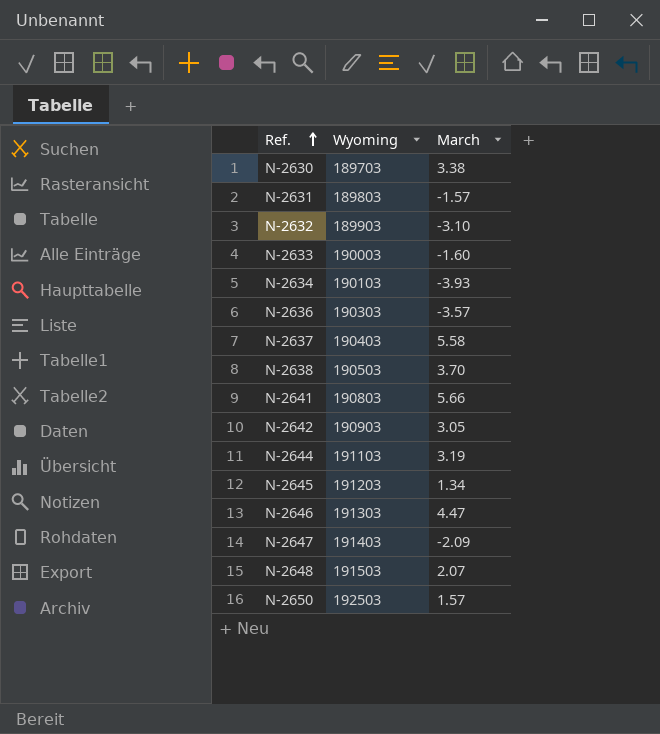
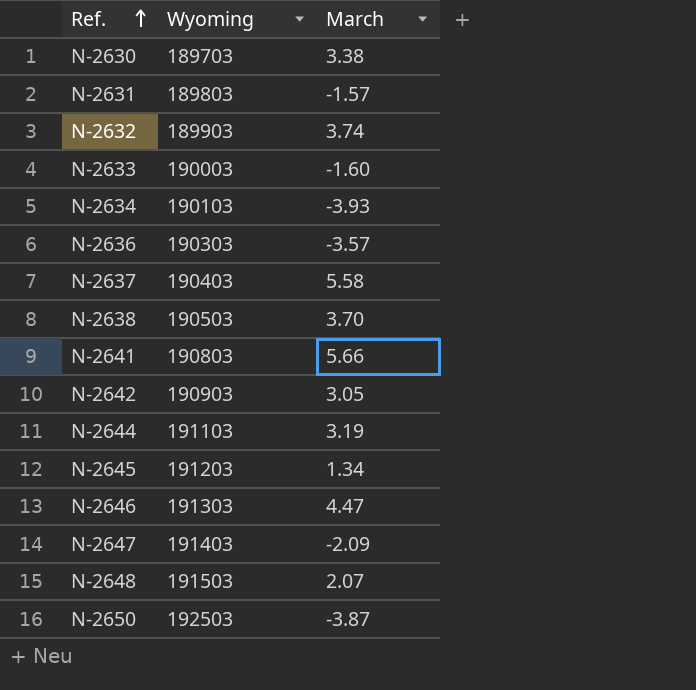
N-2632 | March: -3.10 -> 3.74
N-2650 | March: 1.57 -> -3.87

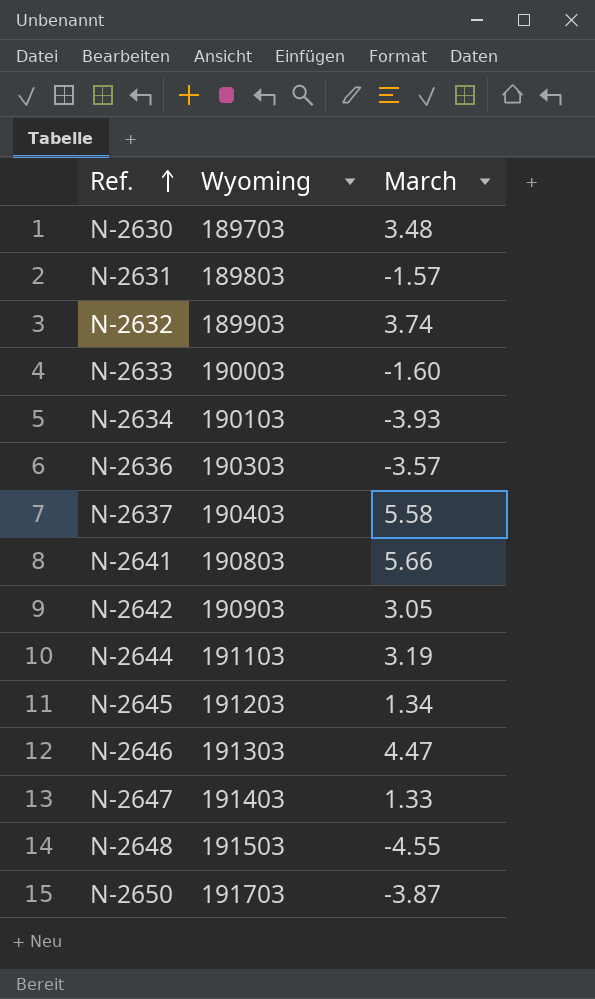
row N-2638: 190503 | 3.70 -> none
N-2630 | March: 3.38 -> 3.48
N-2647 | March: -2.09 -> 1.33
N-2648 | March: 2.07 -> -4.55
N-2650 | Wyoming: 192503 -> 191703

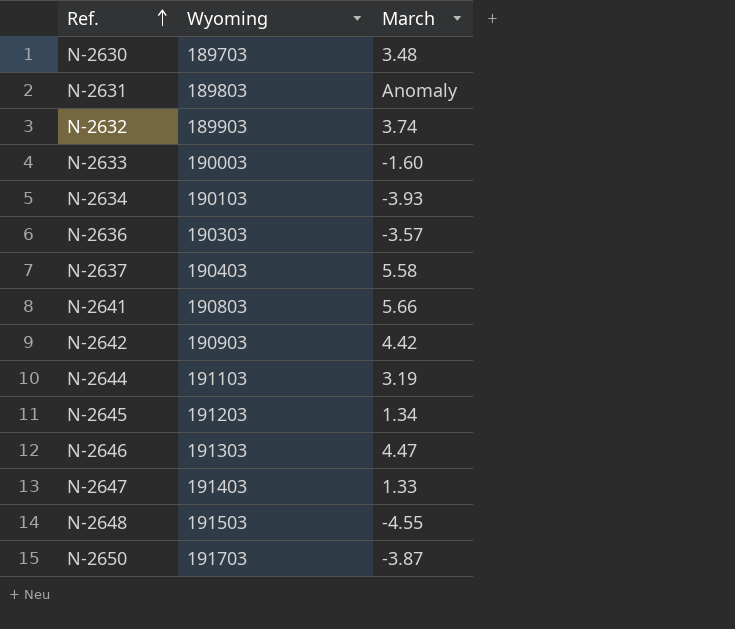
N-2631 | March: -1.57 -> Anomaly
N-2642 | March: 3.05 -> 4.42

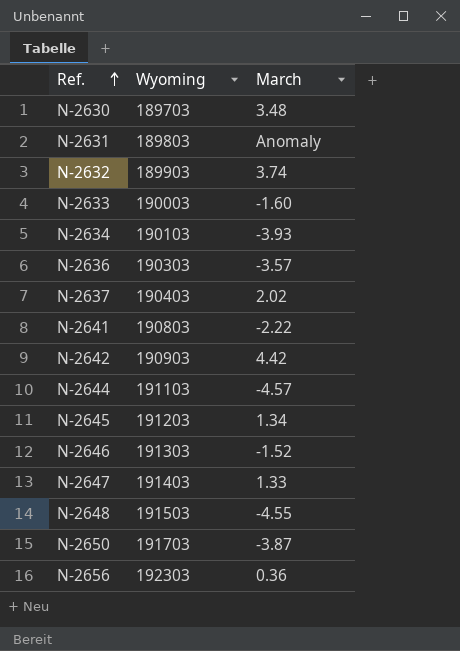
N-2637 | March: 5.58 -> 2.02
N-2641 | March: 5.66 -> -2.22
N-2644 | March: 3.19 -> -4.57
N-2646 | March: 4.47 -> -1.52
row N-2656: none -> 192303 | 0.36

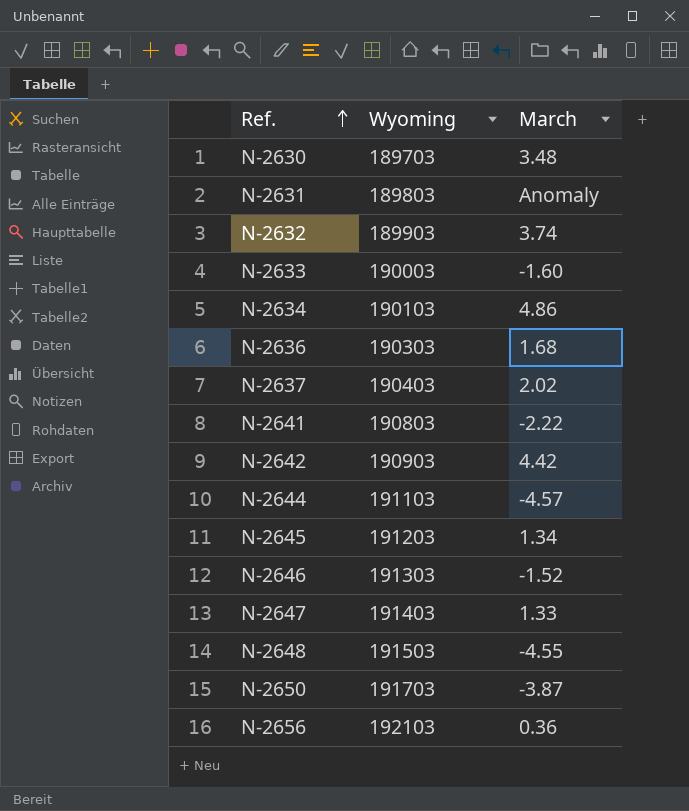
N-2634 | March: -3.93 -> 4.86
N-2636 | March: -3.57 -> 1.68
N-2656 | Wyoming: 192303 -> 192103

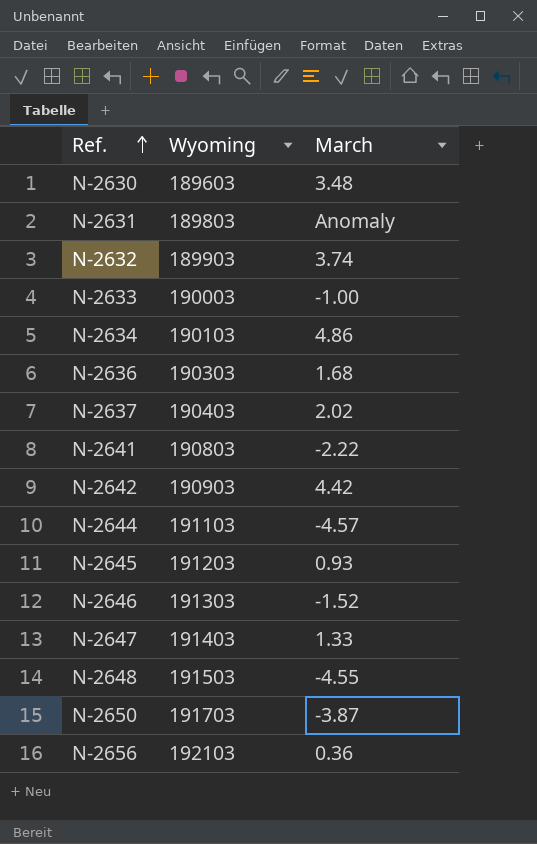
N-2630 | Wyoming: 189703 -> 189603
N-2633 | March: -1.60 -> -1.00
N-2645 | March: 1.34 -> 0.93

